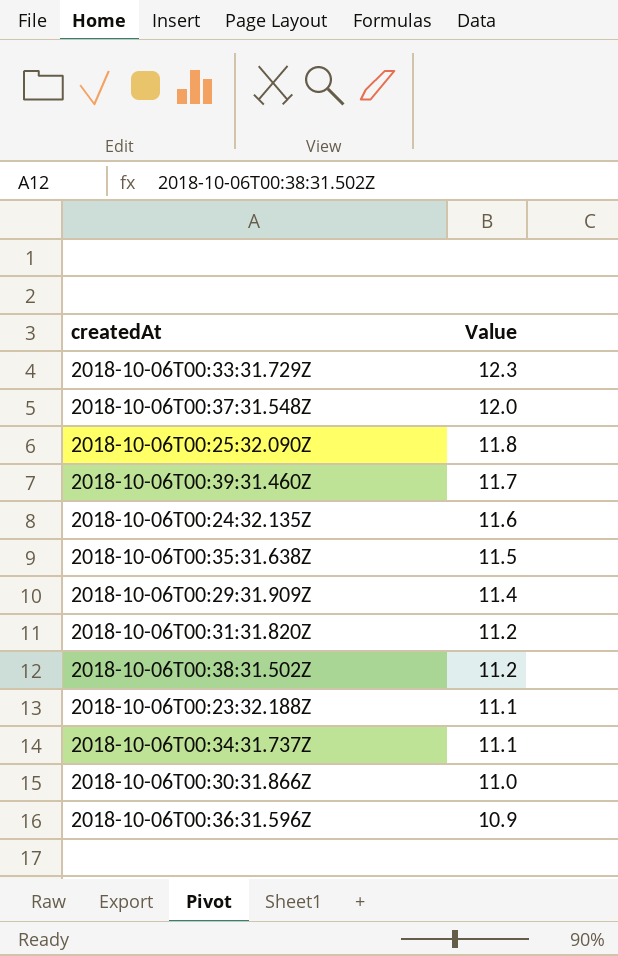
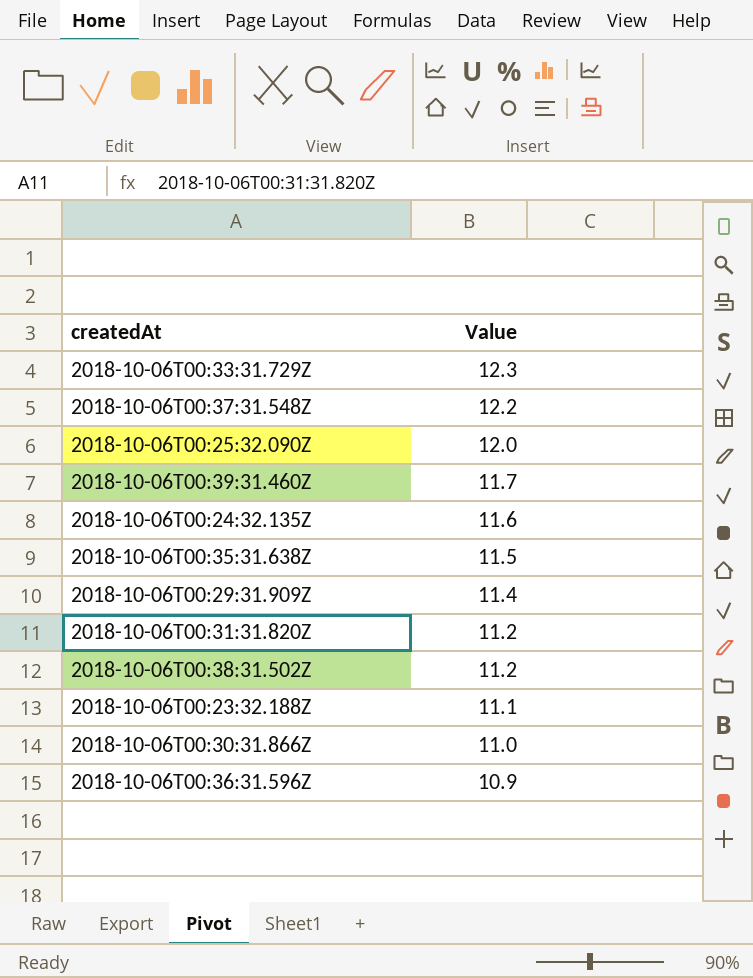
row 2018-10-06T00:34:31.737Z: 11.1 -> none
2018-10-06T00:37:31.548Z | Value: 12.0 -> 12.2
2018-10-06T00:25:32.090Z | Value: 11.8 -> 12.0

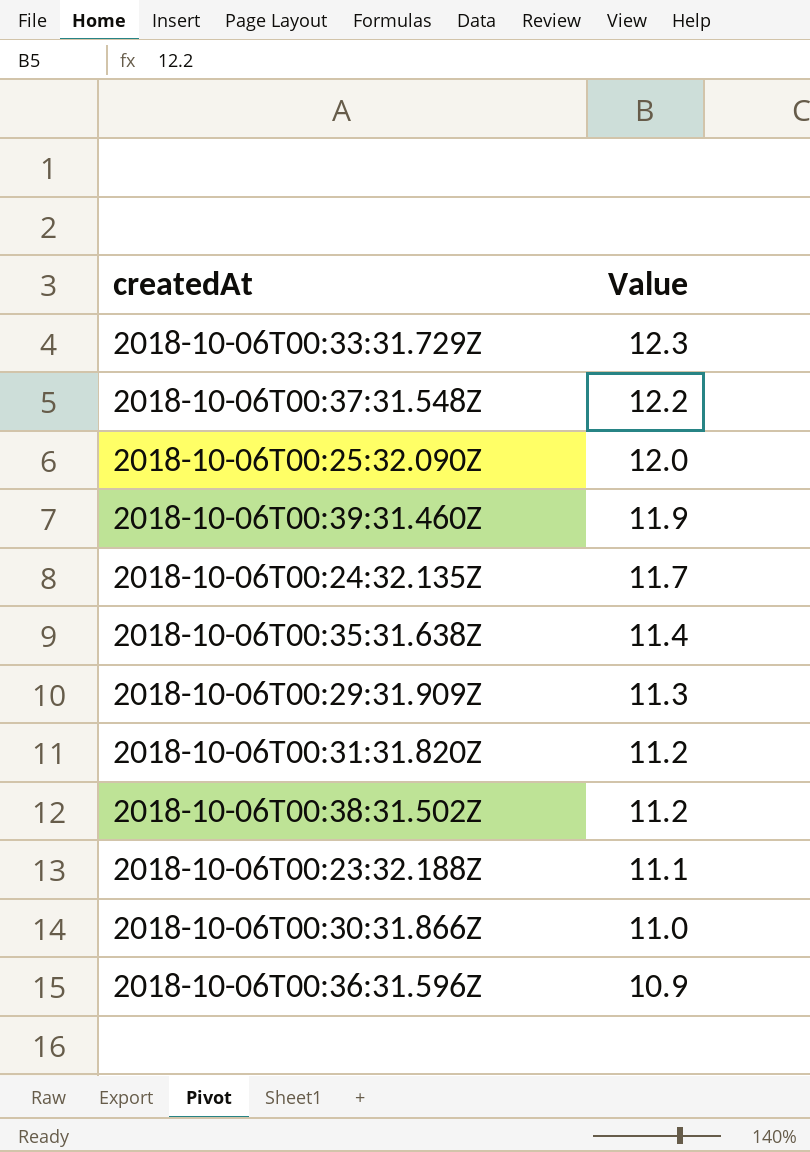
2018-10-06T00:39:31.460Z | Value: 11.7 -> 11.9
2018-10-06T00:24:32.135Z | Value: 11.6 -> 11.7
2018-10-06T00:35:31.638Z | Value: 11.5 -> 11.4
2018-10-06T00:29:31.909Z | Value: 11.4 -> 11.3

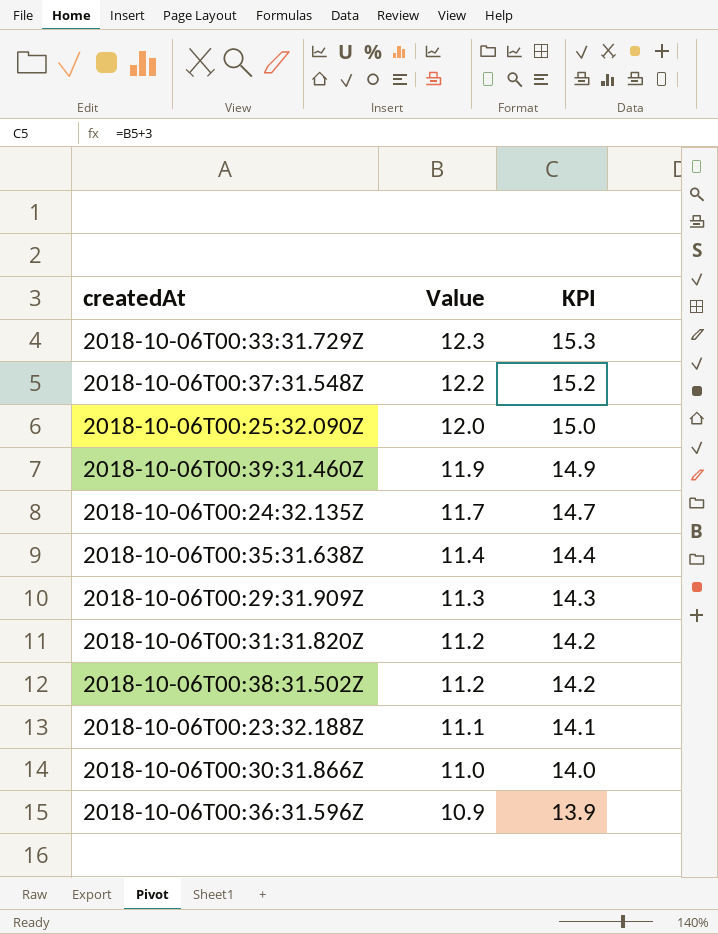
column KPI | formula: none -> [Value] + 3

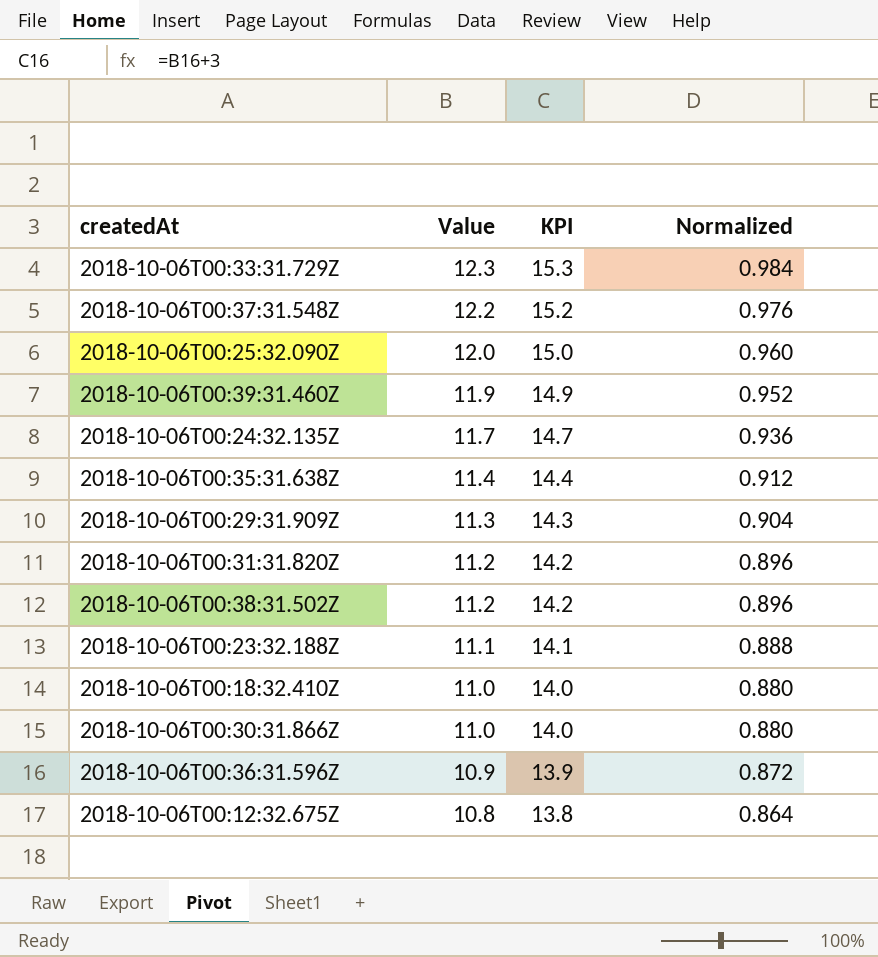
column Normalized | formula: none -> [Value] * 0.08
row 2018-10-06T00:18:32.410Z: none -> 11.0 | 14.0 | 0.880
row 2018-10-06T00:12:32.675Z: none -> 10.8 | 13.8 | 0.864

